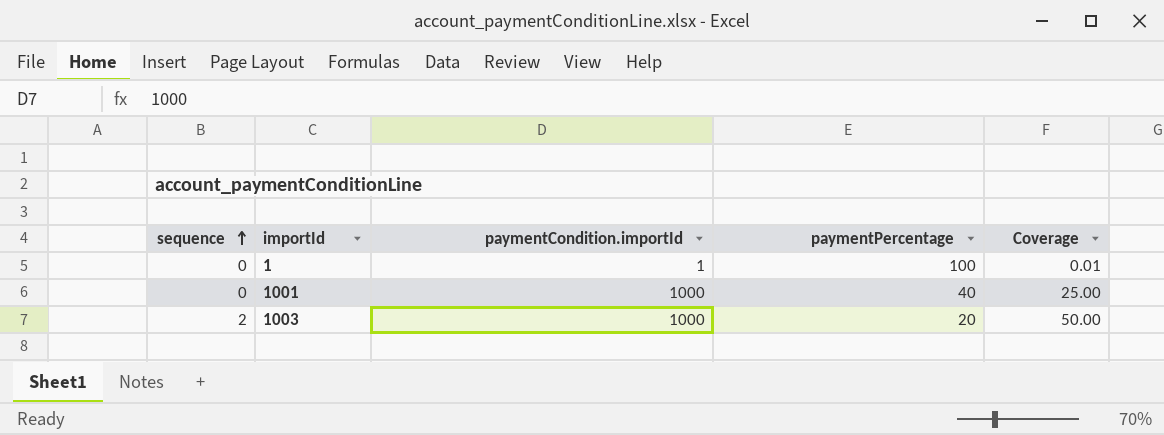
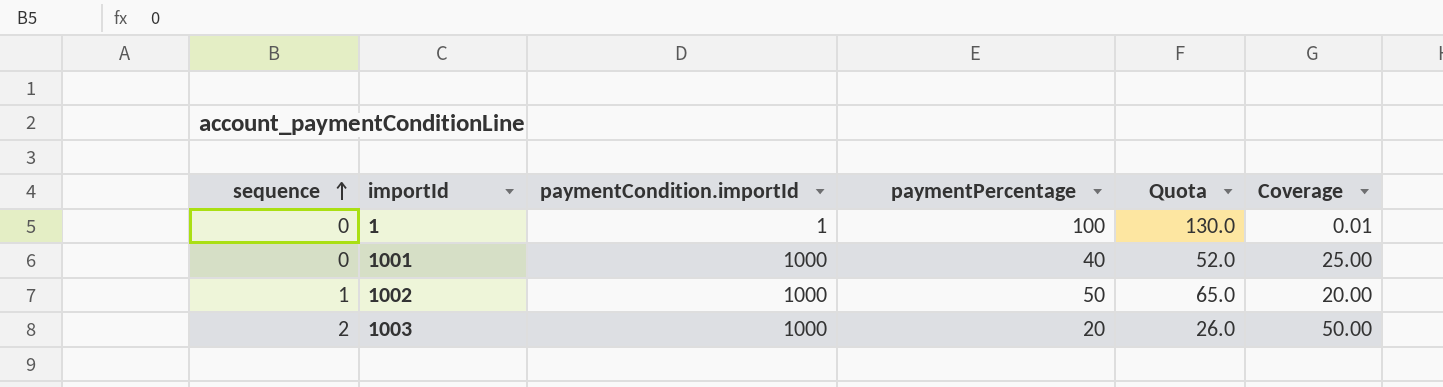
column Quota | formula: none -> [paymentPercentage] * 1.3
row 1002: none -> 1 | 1000 | 50 | 65.0 | 20.00

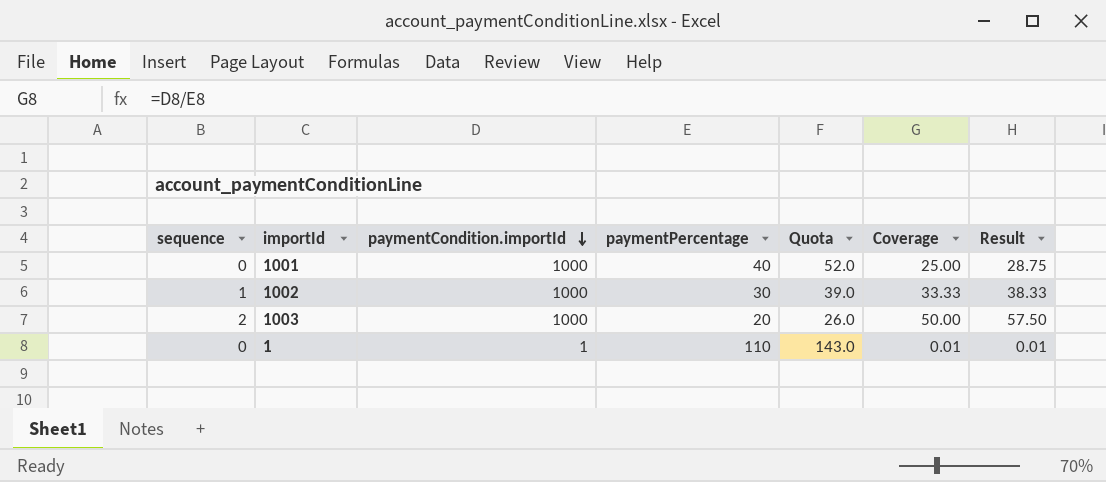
row order: sequence ascending -> paymentCondition.importId descending
column Result | formula: none -> [Coverage] * 1.15
1002 | paymentPercentage: 50 -> 30
1002 | Quota: 65.0 -> 39.0
1002 | Coverage: 20.00 -> 33.33
1 | paymentPercentage: 100 -> 110
1 | Quota: 130.0 -> 143.0

